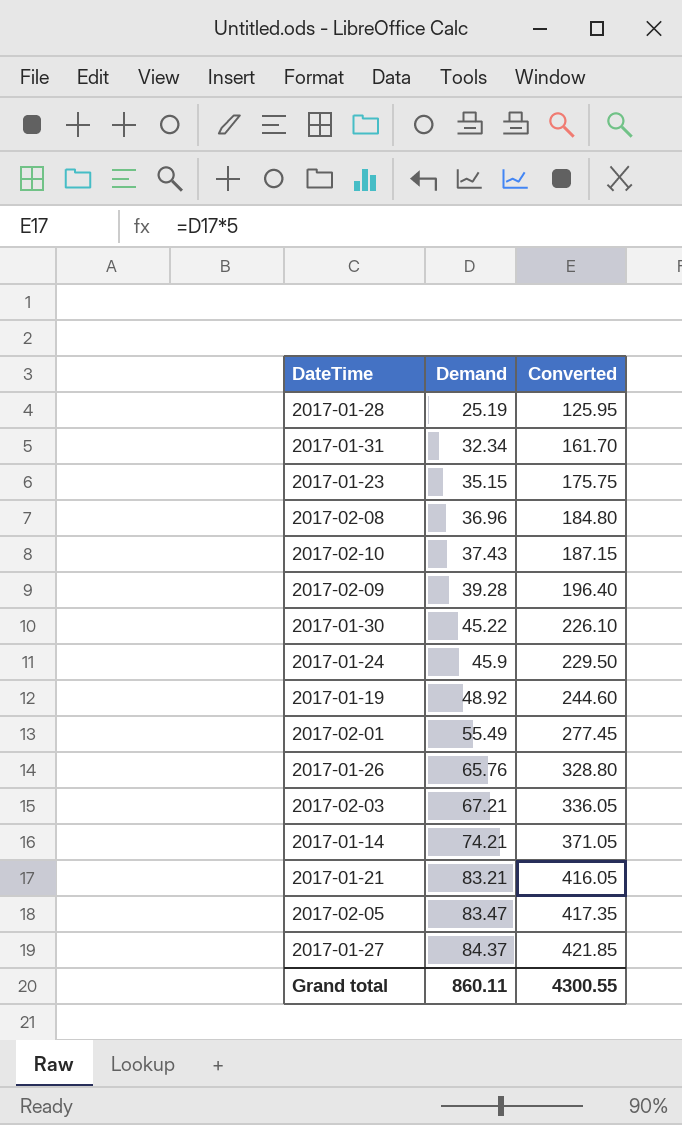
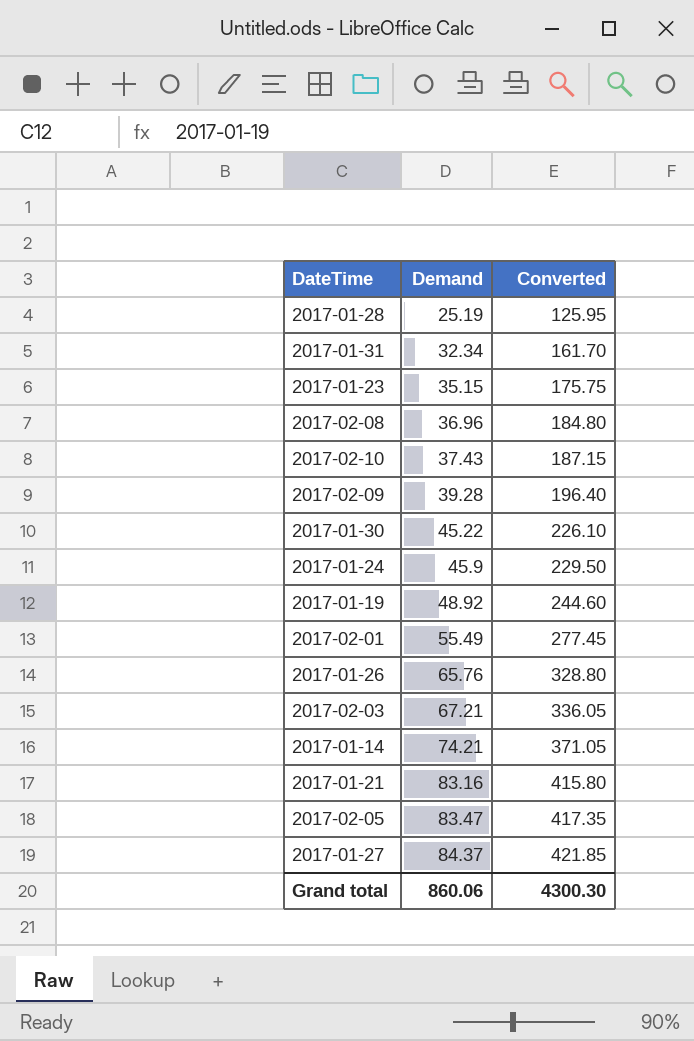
2017-01-21 | Demand: 83.21 -> 83.16
2017-01-21 | Converted: 416.05 -> 415.80
Grand total | Demand: 860.11 -> 860.06
Grand total | Converted: 4300.55 -> 4300.30

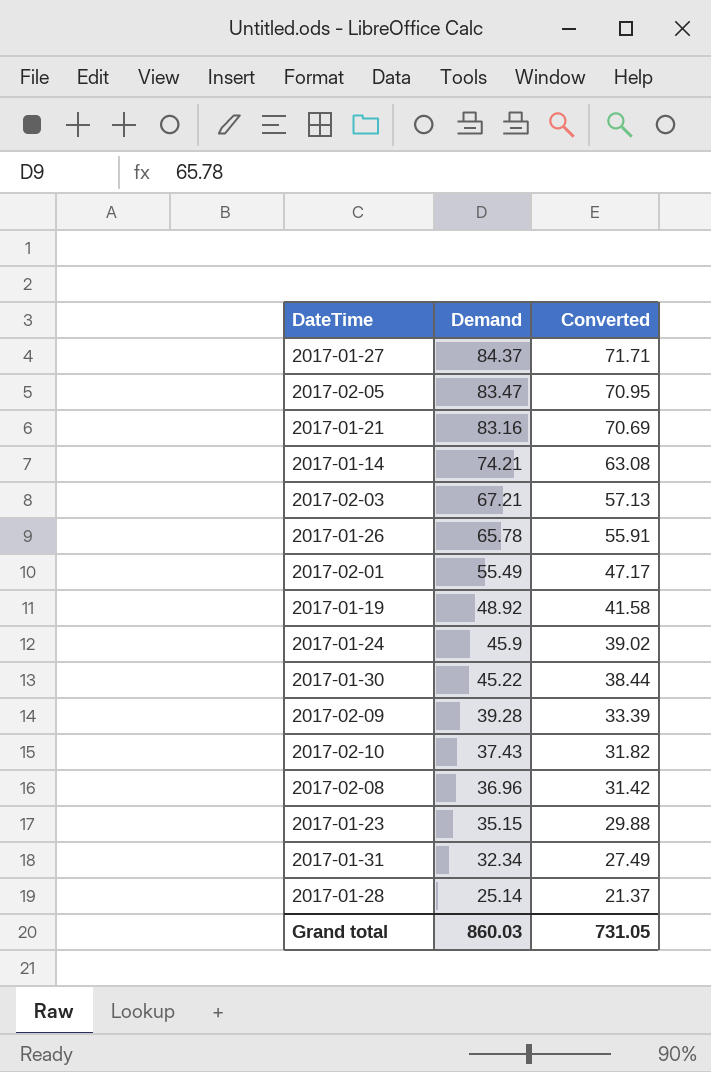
row order: Demand ascending -> Demand descending
column Converted | formula: [Demand] * 5 -> [Demand] * 0.85
2017-01-26 | Demand: 65.76 -> 65.78
2017-01-28 | Demand: 25.19 -> 25.14
Grand total | Demand: 860.06 -> 860.03
Grand total | Converted: 4300.30 -> 731.05

